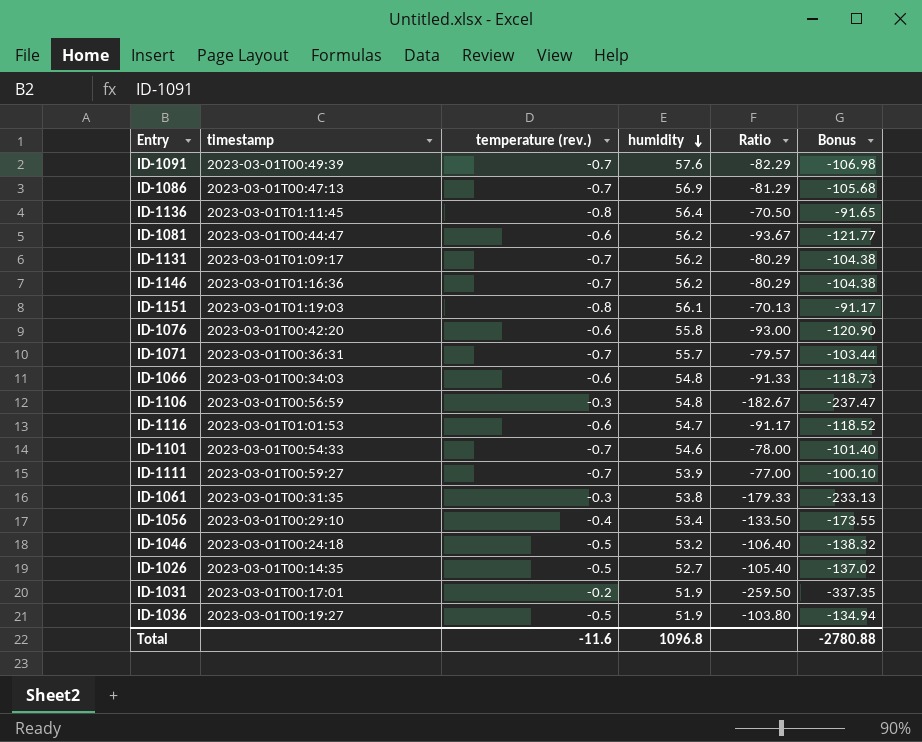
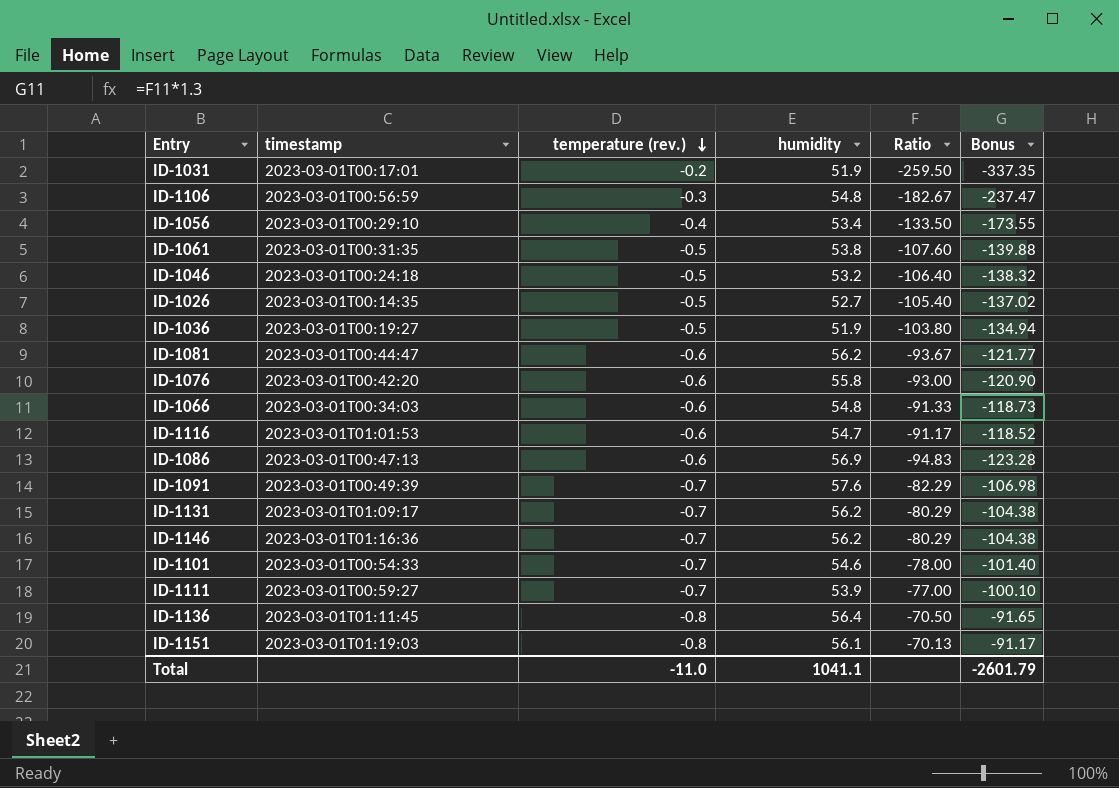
row order: humidity descending -> temperature (rev.) descending
row ID-1071: 2023-03-01T00:36:31 | -0.7 | 55.7 | -79.57 | -103.44 -> none
ID-1061 | temperature (rev.): -0.3 -> -0.5
ID-1061 | Ratio: -179.33 -> -107.60
ID-1061 | Bonus: -233.13 -> -139.88
ID-1086 | temperature (rev.): -0.7 -> -0.6
ID-1086 | Ratio: -81.29 -> -94.83
ID-1086 | Bonus: -105.68 -> -123.28
Total | temperature (rev.): -11.6 -> -11.0
Total | humidity: 1096.8 -> 1041.1
Total | Bonus: -2780.88 -> -2601.79

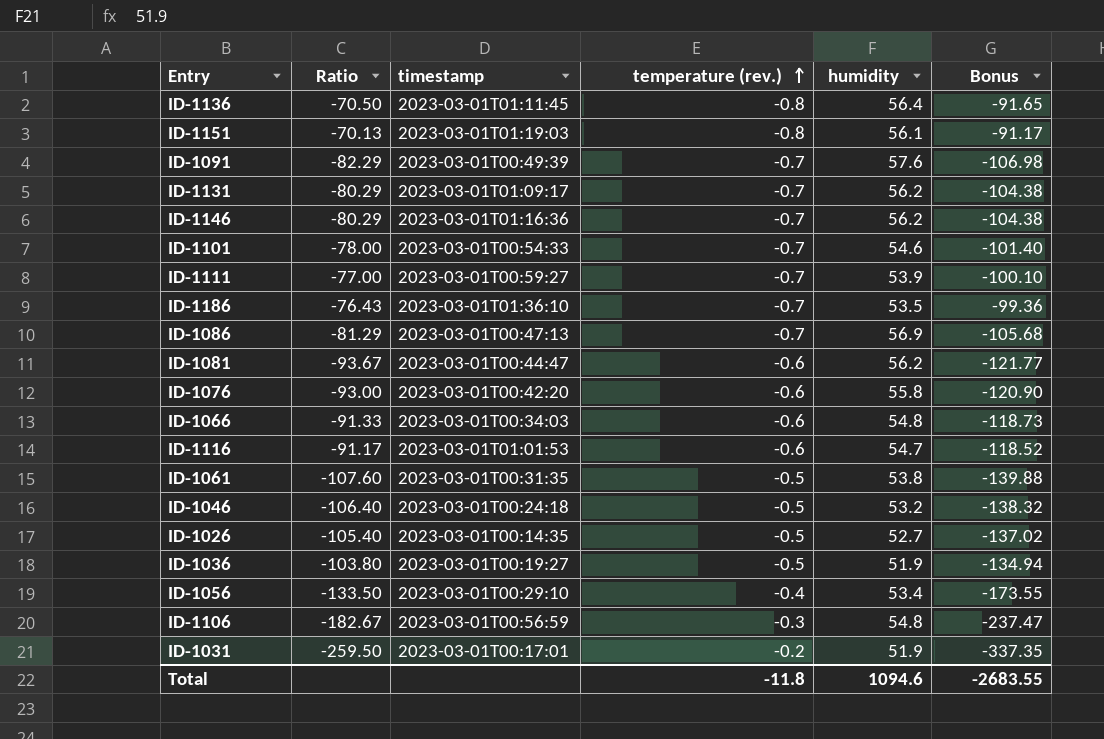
row order: temperature (rev.) descending -> temperature (rev.) ascending
column Ratio | position: 5 -> 2
row ID-1186: none -> -76.43 | 2023-03-01T01:36:10 | -0.7 | 53.5 | -99.36
ID-1086 | Ratio: -94.83 -> -81.29
ID-1086 | temperature (rev.): -0.6 -> -0.7
ID-1086 | Bonus: -123.28 -> -105.68
Total | temperature (rev.): -11.0 -> -11.8
Total | humidity: 1041.1 -> 1094.6
Total | Bonus: -2601.79 -> -2683.55

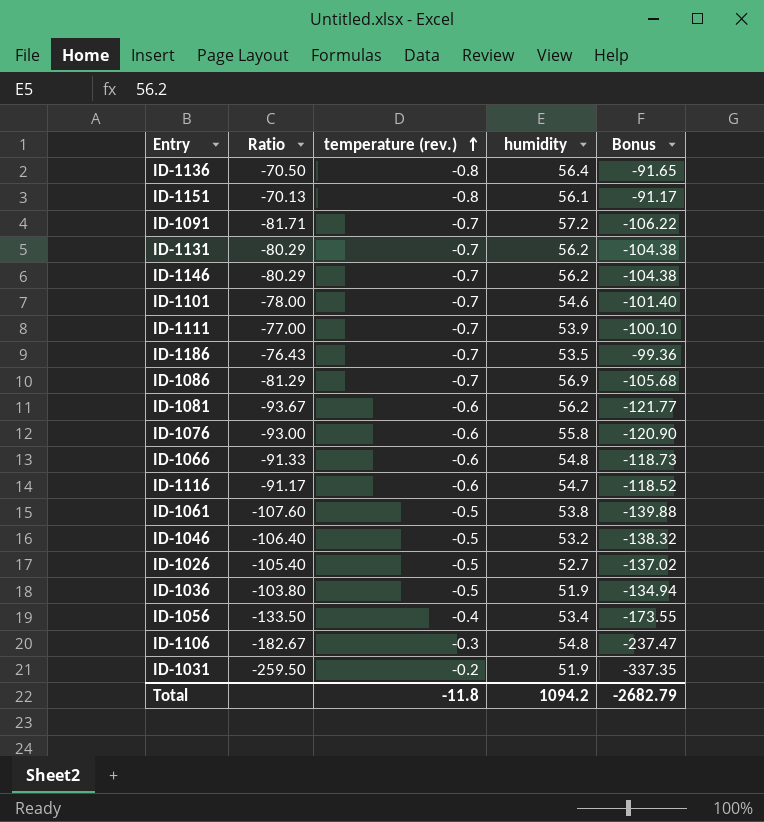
column timestamp | position: 3 -> none
ID-1091 | Ratio: -82.29 -> -81.71
ID-1091 | humidity: 57.6 -> 57.2
ID-1091 | Bonus: -106.98 -> -106.22
Total | humidity: 1094.6 -> 1094.2
Total | Bonus: -2683.55 -> -2682.79

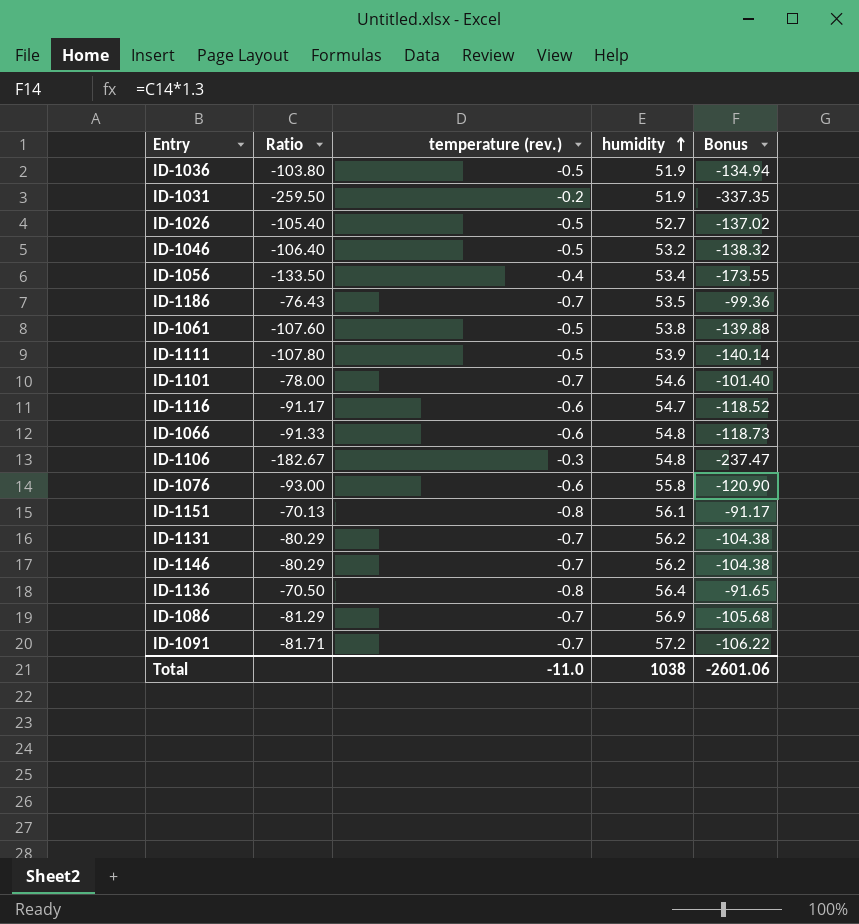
row order: temperature (rev.) ascending -> humidity ascending
row ID-1081: -93.67 | -0.6 | 56.2 | -121.77 -> none
ID-1111 | Ratio: -77.00 -> -107.80
ID-1111 | temperature (rev.): -0.7 -> -0.5
ID-1111 | Bonus: -100.10 -> -140.14
Total | temperature (rev.): -11.8 -> -11.0
Total | humidity: 1094.2 -> 1038
Total | Bonus: -2682.79 -> -2601.06

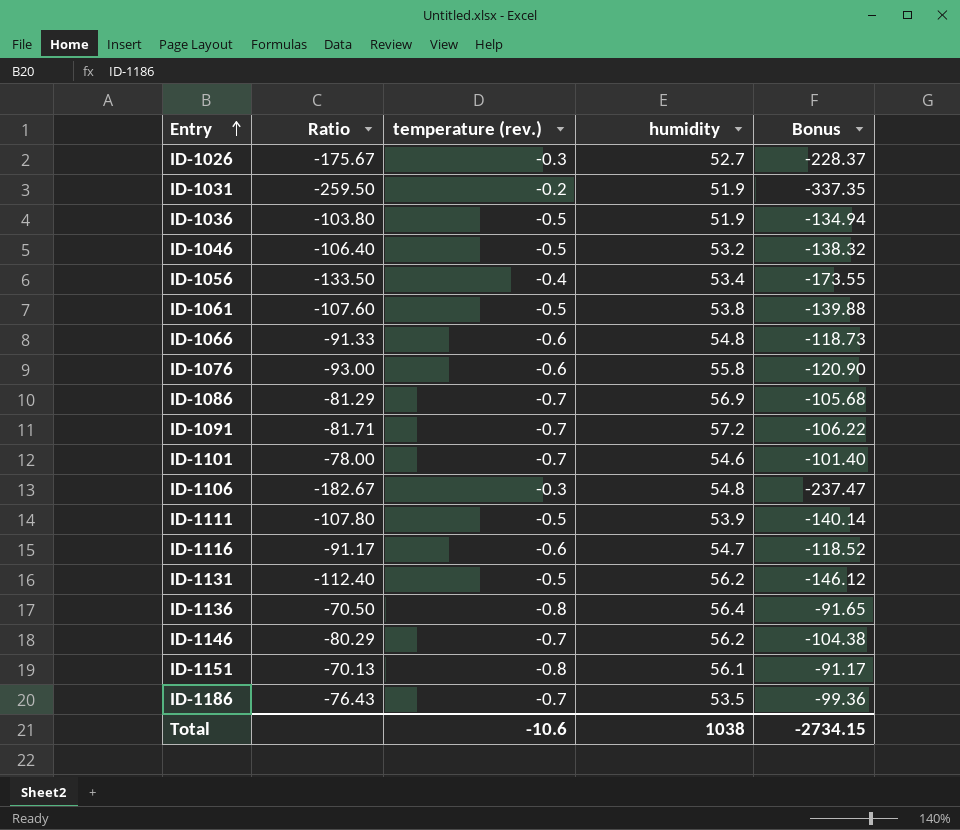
row order: humidity ascending -> Entry ascending
ID-1026 | Ratio: -105.40 -> -175.67
ID-1026 | temperature (rev.): -0.5 -> -0.3
ID-1026 | Bonus: -137.02 -> -228.37
ID-1131 | Ratio: -80.29 -> -112.40
ID-1131 | temperature (rev.): -0.7 -> -0.5
ID-1131 | Bonus: -104.38 -> -146.12
Total | temperature (rev.): -11.0 -> -10.6
Total | Bonus: -2601.06 -> -2734.15

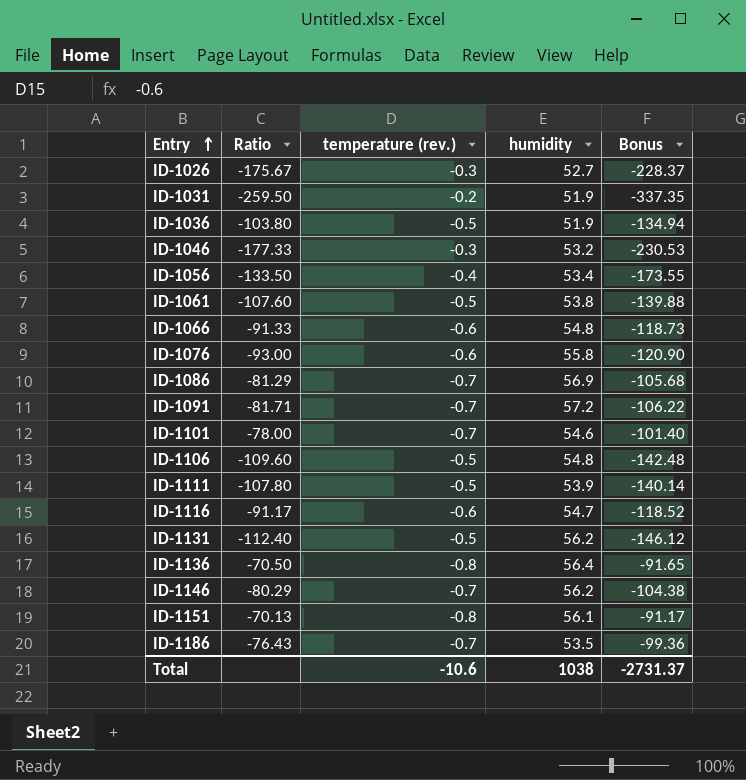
ID-1046 | Ratio: -106.40 -> -177.33
ID-1046 | temperature (rev.): -0.5 -> -0.3
ID-1046 | Bonus: -138.32 -> -230.53
ID-1106 | Ratio: -182.67 -> -109.60
ID-1106 | temperature (rev.): -0.3 -> -0.5
ID-1106 | Bonus: -237.47 -> -142.48
Total | Bonus: -2734.15 -> -2731.37

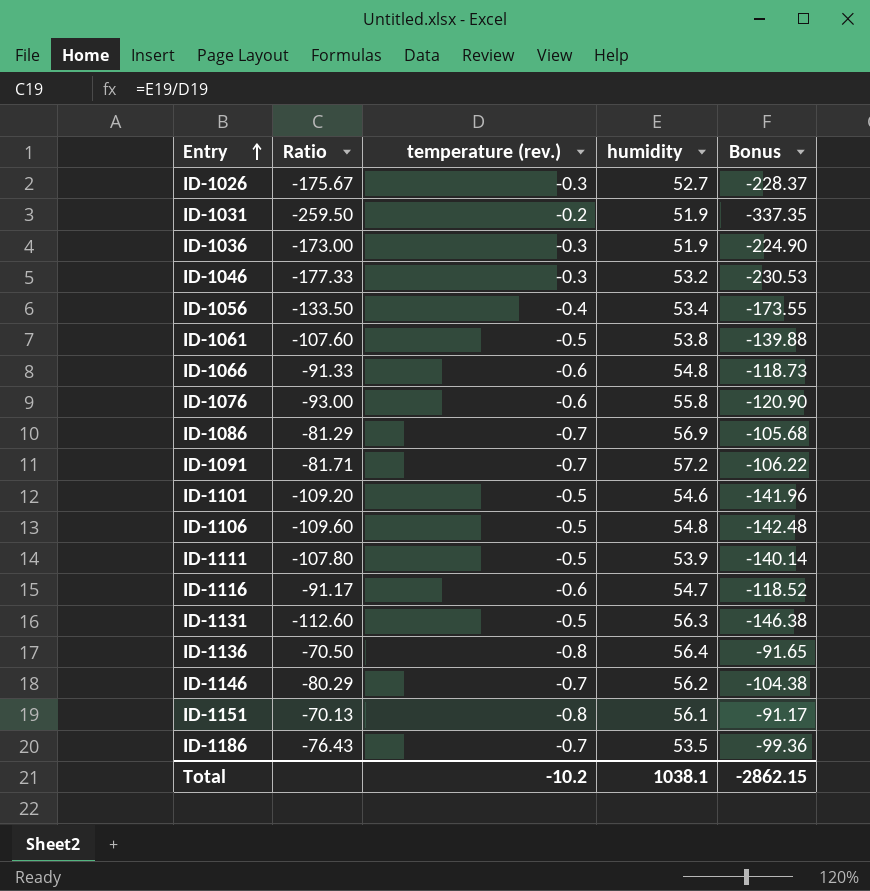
ID-1036 | Ratio: -103.80 -> -173.00
ID-1036 | temperature (rev.): -0.5 -> -0.3
ID-1036 | Bonus: -134.94 -> -224.90
ID-1101 | Ratio: -78.00 -> -109.20
ID-1101 | temperature (rev.): -0.7 -> -0.5
ID-1101 | Bonus: -101.40 -> -141.96
ID-1131 | Ratio: -112.40 -> -112.60
ID-1131 | humidity: 56.2 -> 56.3
ID-1131 | Bonus: -146.12 -> -146.38
Total | temperature (rev.): -10.6 -> -10.2
Total | humidity: 1038 -> 1038.1
Total | Bonus: -2731.37 -> -2862.15

